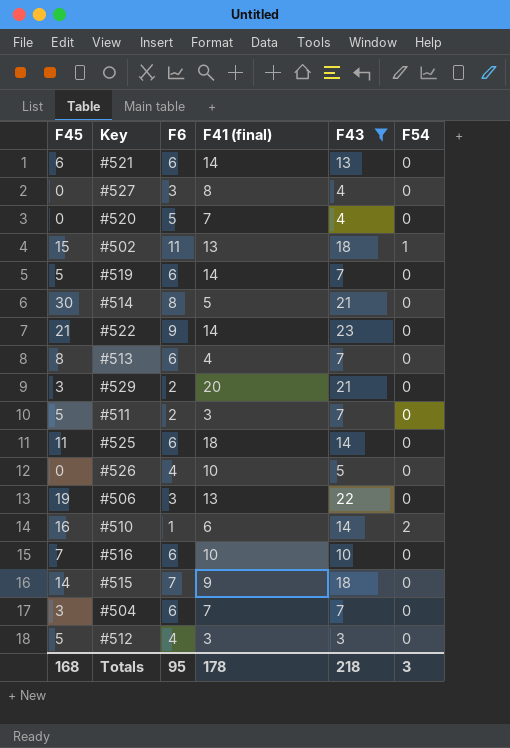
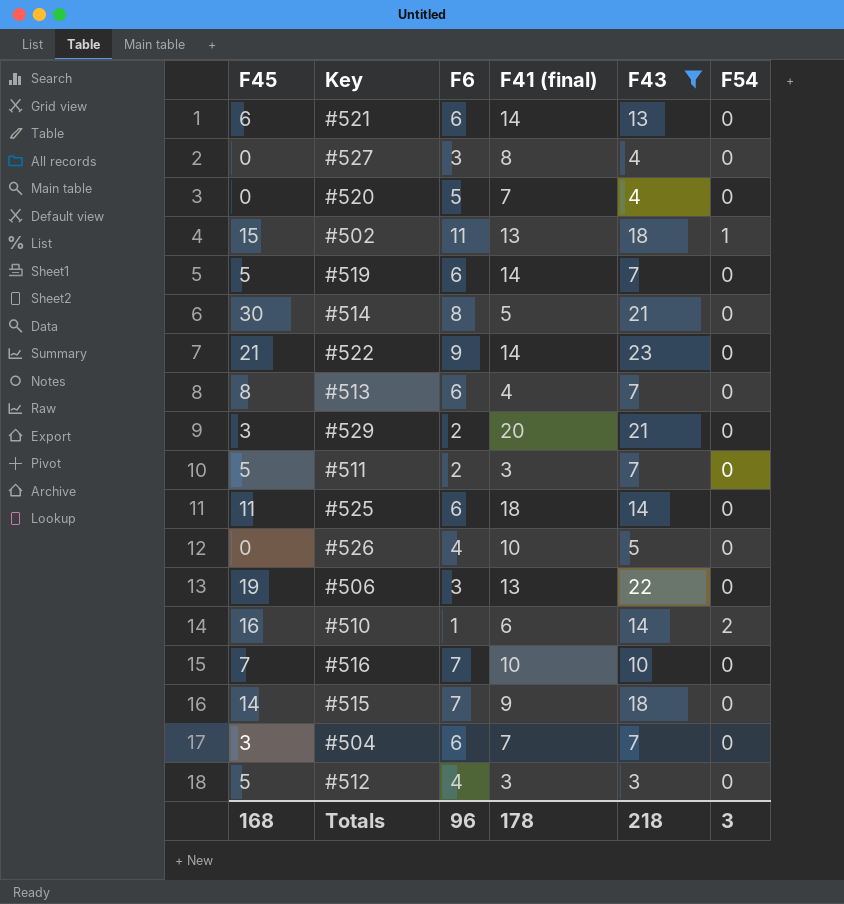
#516 | F6: 6 -> 7
Totals | F6: 95 -> 96

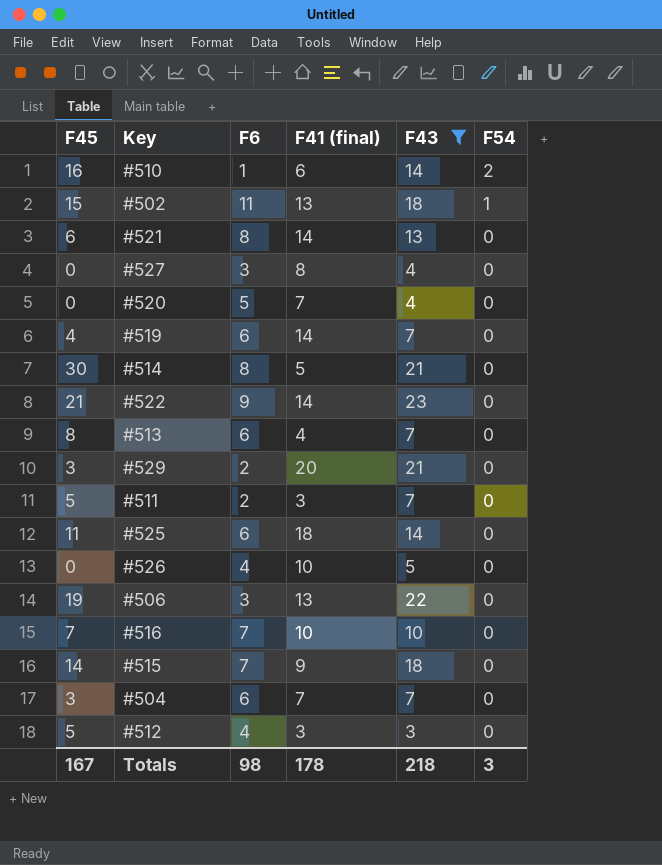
row order: none -> F54 descending
#521 | F6: 6 -> 8
#519 | F45: 5 -> 4
Totals | F45: 168 -> 167
Totals | F6: 96 -> 98

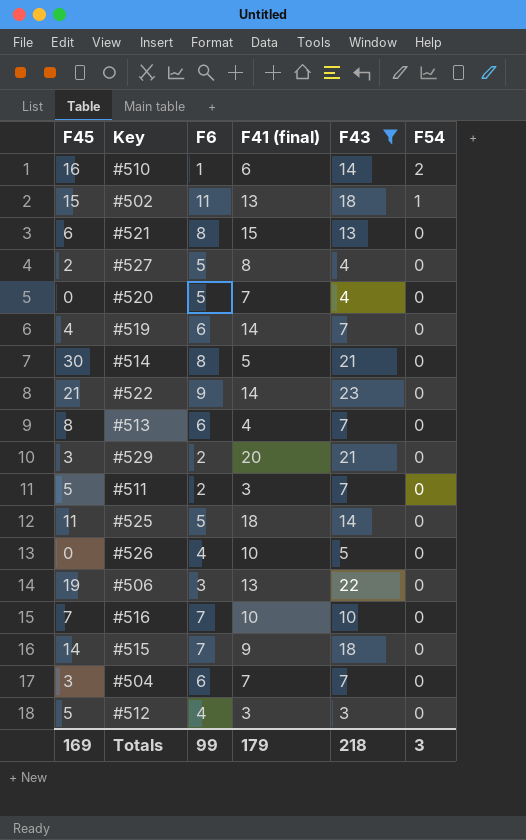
#521 | F41 (final): 14 -> 15
#527 | F45: 0 -> 2
#527 | F6: 3 -> 5
#525 | F6: 6 -> 5
Totals | F45: 167 -> 169
Totals | F6: 98 -> 99
Totals | F41 (final): 178 -> 179

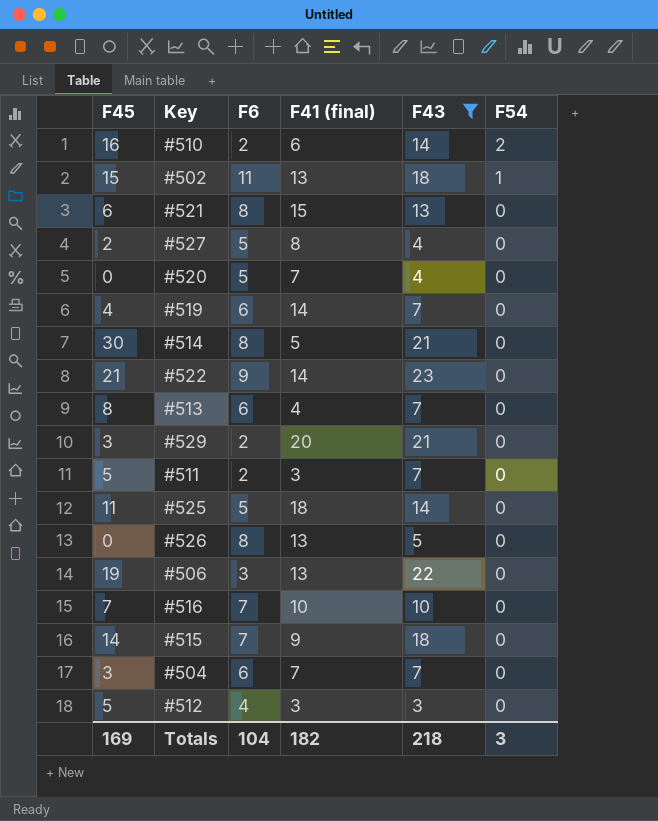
#510 | F6: 1 -> 2
#526 | F6: 4 -> 8
#526 | F41 (final): 10 -> 13
Totals | F6: 99 -> 104
Totals | F41 (final): 179 -> 182

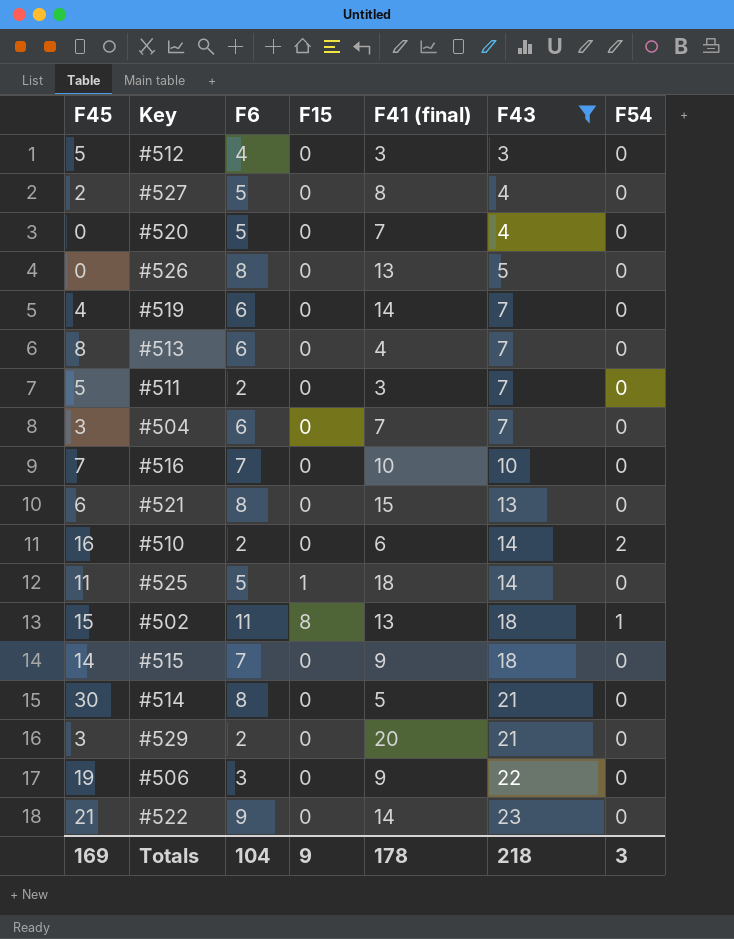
row order: F54 descending -> F43 ascending
column F15 | position: none -> 4
#506 | F41 (final): 13 -> 9
Totals | F41 (final): 182 -> 178

